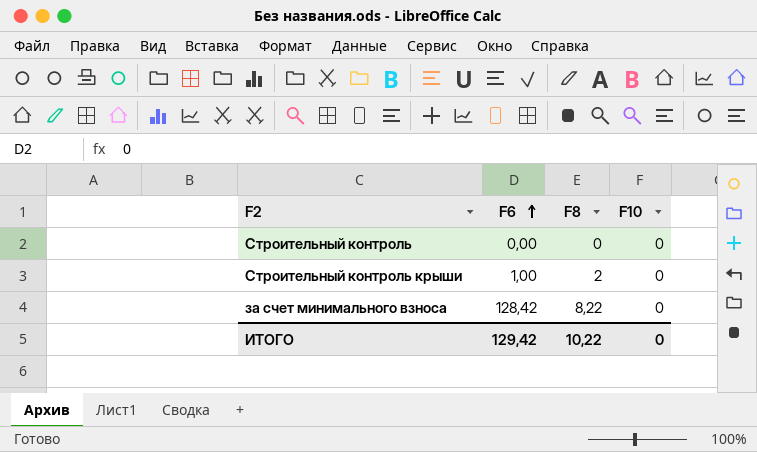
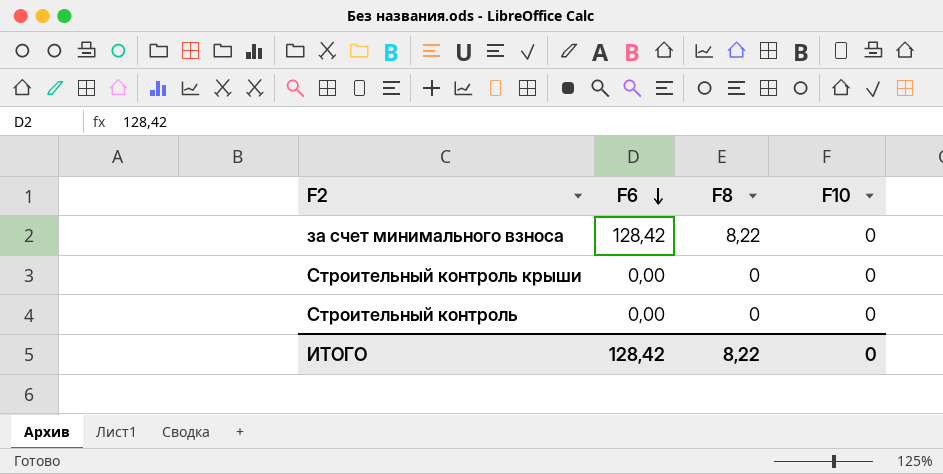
row order: F6 ascending -> F6 descending
Строительный контроль крыши | F6: 1,00 -> 0,00
Строительный контроль крыши | F8: 2 -> 0
ИТОГО | F6: 129,42 -> 128,42
ИТОГО | F8: 10,22 -> 8,22

